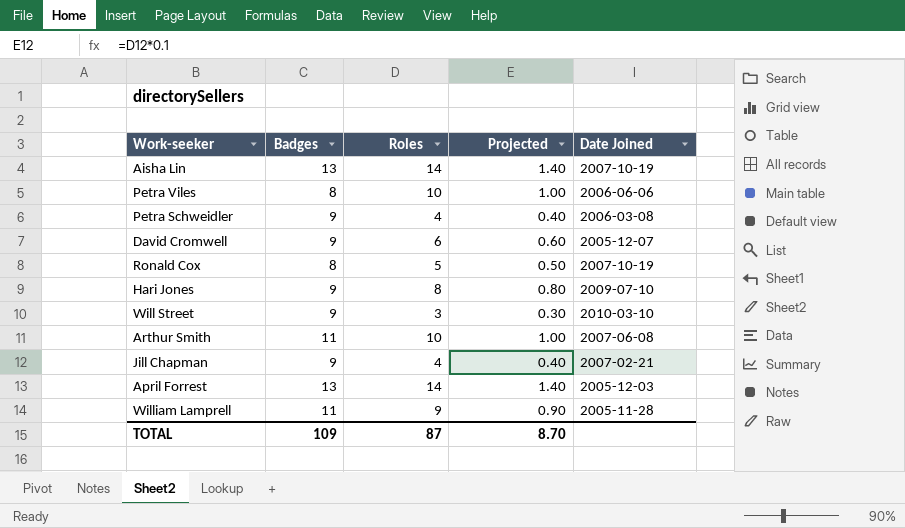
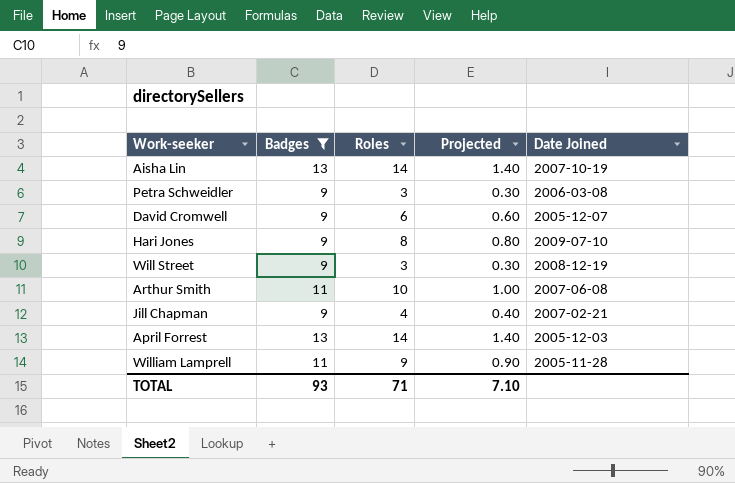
filter: none -> Badges != 8
Petra Schweidler | Roles: 4 -> 3
Petra Schweidler | Projected: 0.40 -> 0.30
Will Street | Date Joined: 2010-03-10 -> 2008-12-19
TOTAL | Badges: 109 -> 93
TOTAL | Roles: 87 -> 71
TOTAL | Projected: 8.70 -> 7.10

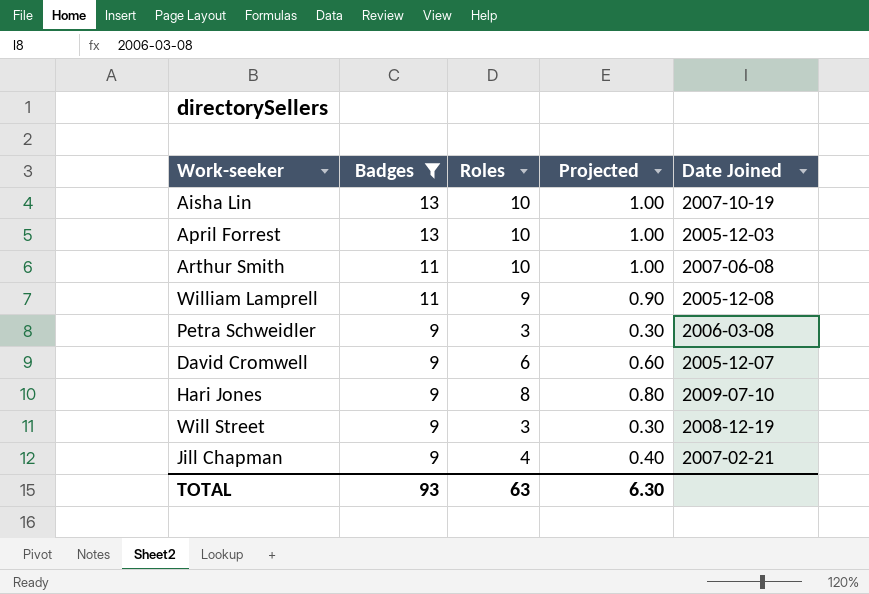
row order: none -> Badges descending
Aisha Lin | Roles: 14 -> 10
Aisha Lin | Projected: 1.40 -> 1.00
April Forrest | Roles: 14 -> 10
April Forrest | Projected: 1.40 -> 1.00
William Lamprell | Date Joined: 2005-11-28 -> 2005-12-08
TOTAL | Roles: 71 -> 63
TOTAL | Projected: 7.10 -> 6.30

